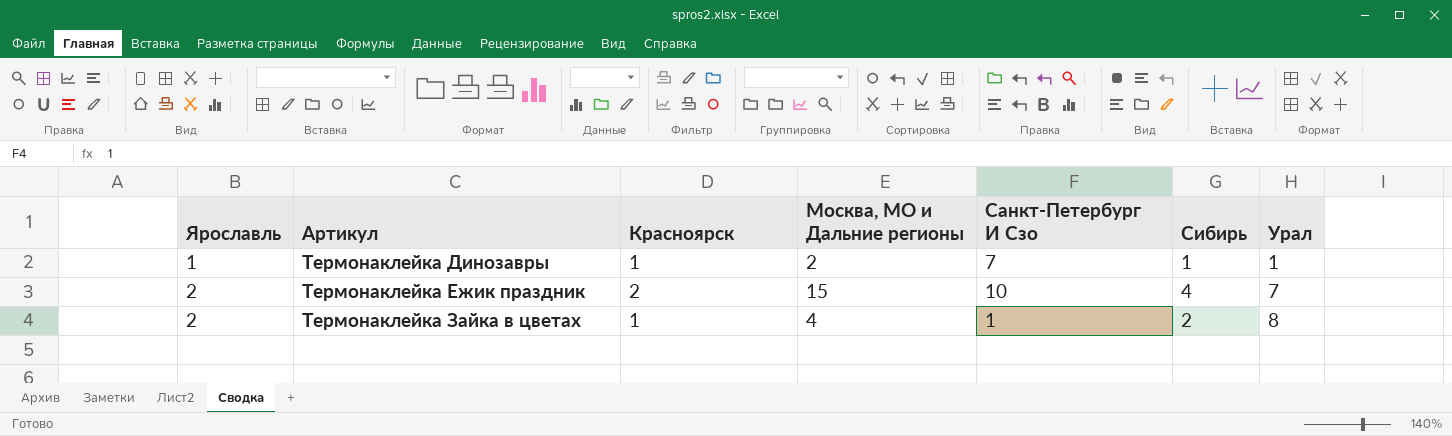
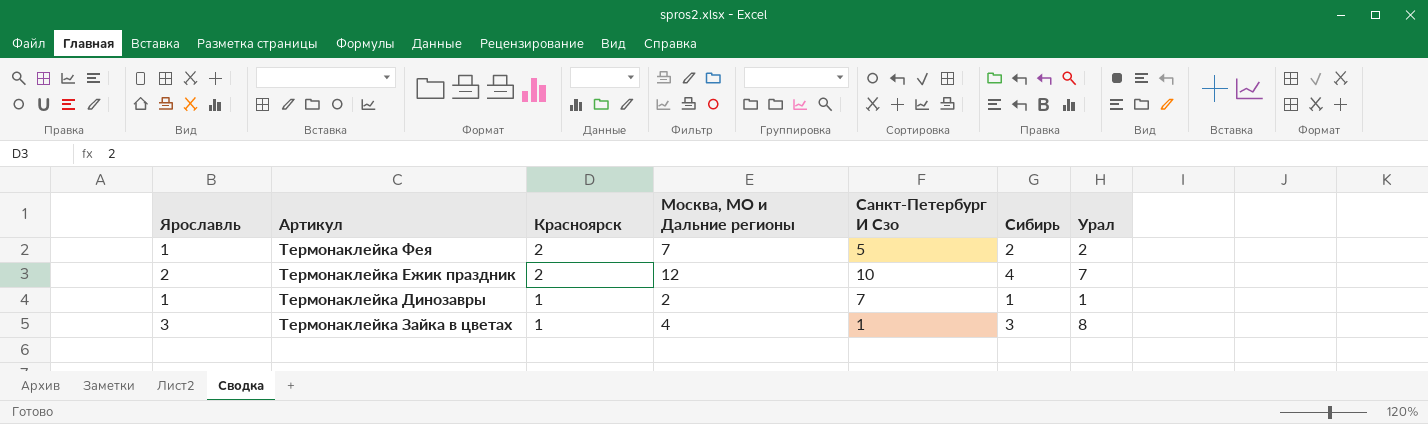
row order: Ярославль ascending -> Красноярск descending
row Термонаклейка Фея: none -> 1 | 2 | 7 | 5 | 2 | 2
Термонаклейка Ежик праздник | Москва, МО и Дальние регионы: 15 -> 12
Термонаклейка Зайка в цветах | Ярославль: 2 -> 3
Термонаклейка Зайка в цветах | Сибирь: 2 -> 3

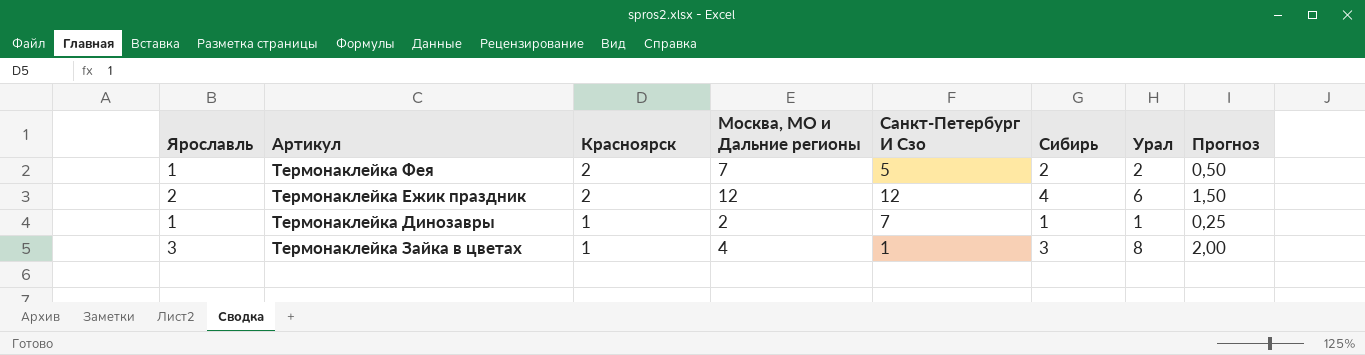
column Прогноз | formula: none -> [Урал] * 0,25
Термонаклейка Ежик праздник | Санкт-Петербург И Сзо: 10 -> 12
Термонаклейка Ежик праздник | Урал: 7 -> 6

